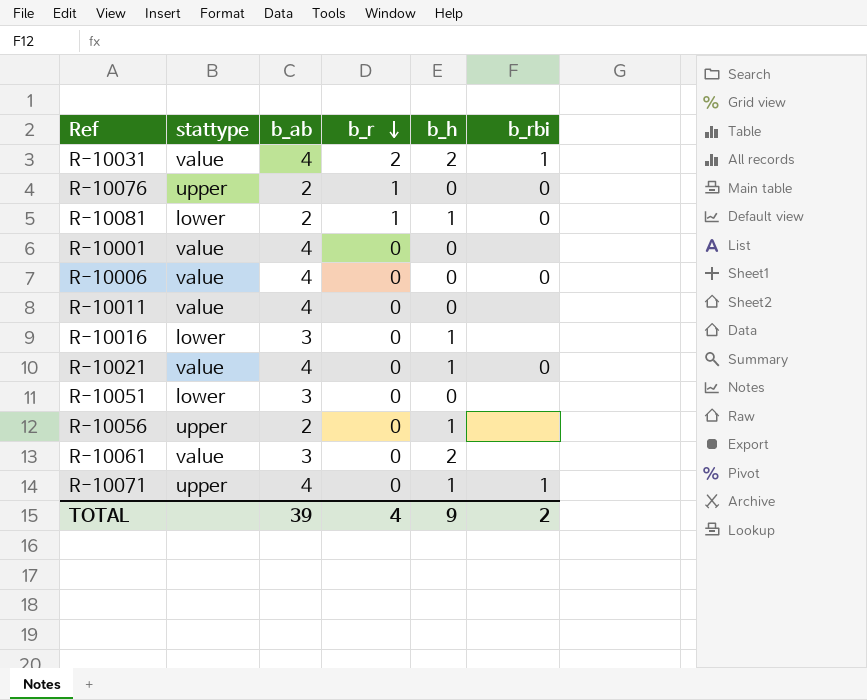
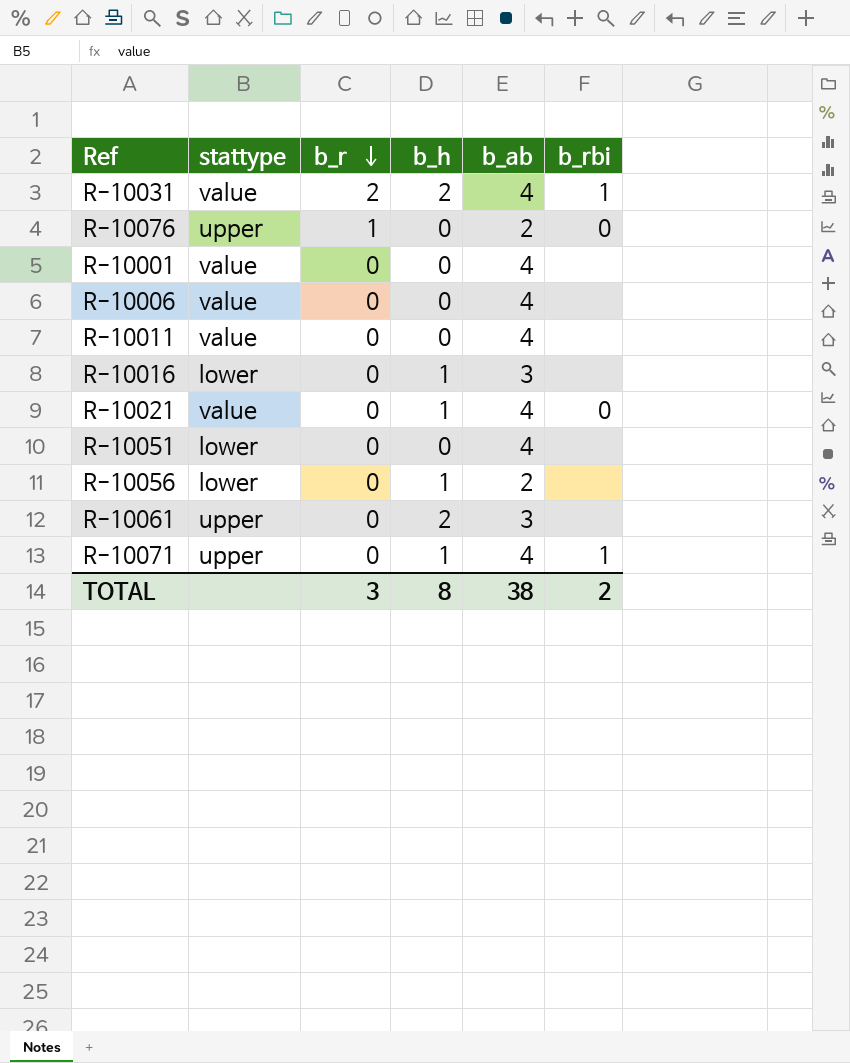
column b_ab | position: 3 -> 5
row R-10081: lower | 2 | 1 | 1 | 0 -> none
R-10006 | b_rbi: 0 -> none
R-10051 | b_ab: 3 -> 4
R-10056 | stattype: upper -> lower
R-10061 | stattype: value -> upper
TOTAL | b_r: 4 -> 3
TOTAL | b_h: 9 -> 8
TOTAL | b_ab: 39 -> 38

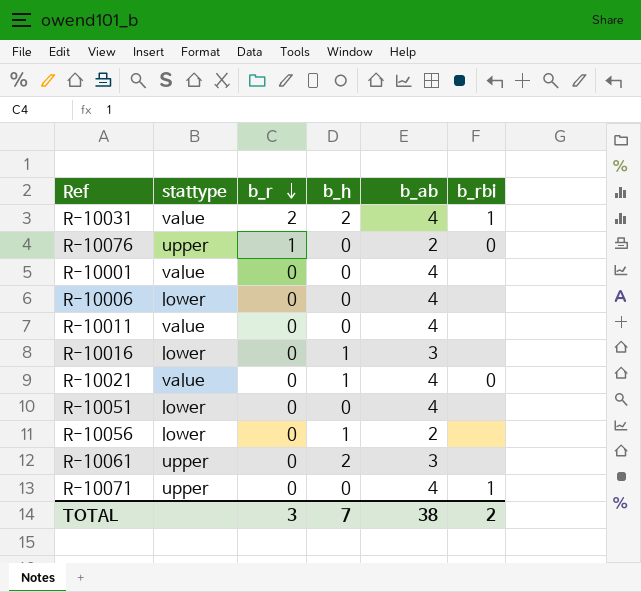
R-10006 | stattype: value -> lower
R-10071 | b_h: 1 -> 0
TOTAL | b_h: 8 -> 7

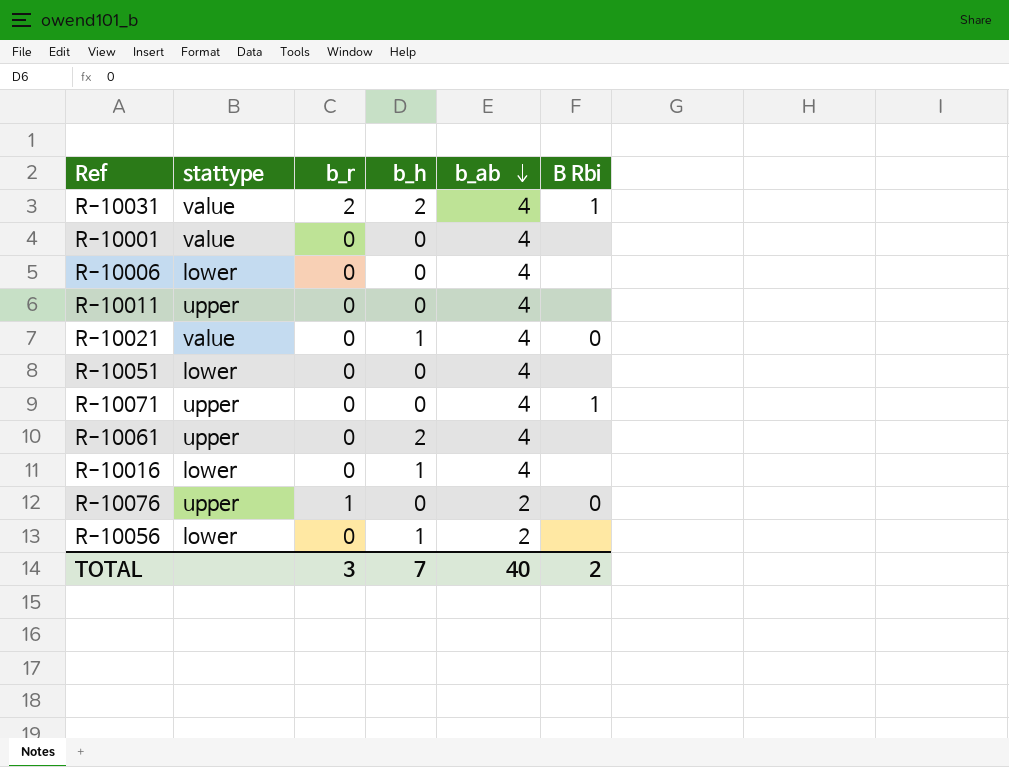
row order: b_r descending -> b_ab descending
column name: b_rbi -> B Rbi
R-10011 | stattype: value -> upper
R-10061 | b_ab: 3 -> 4
R-10016 | b_ab: 3 -> 4
TOTAL | b_ab: 38 -> 40

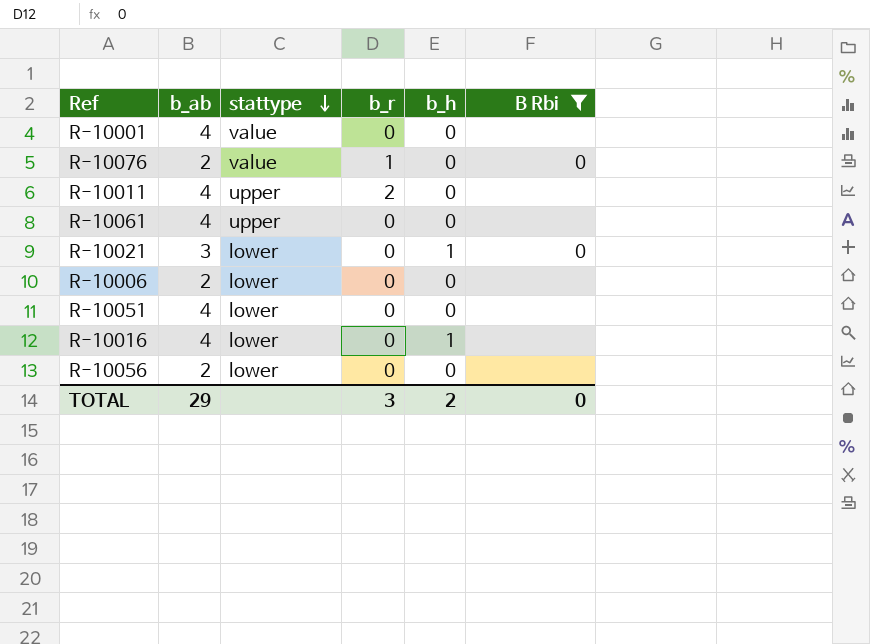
filter: none -> B Rbi != 1
row order: b_ab descending -> stattype descending
column b_ab | position: 5 -> 2
R-10076 | stattype: upper -> value
R-10011 | b_r: 0 -> 2
R-10061 | b_h: 2 -> 0
R-10021 | b_ab: 4 -> 3
R-10021 | stattype: value -> lower
R-10006 | b_ab: 4 -> 2
R-10056 | b_h: 1 -> 0
TOTAL | b_ab: 40 -> 29
TOTAL | b_h: 7 -> 2
TOTAL | B Rbi: 2 -> 0

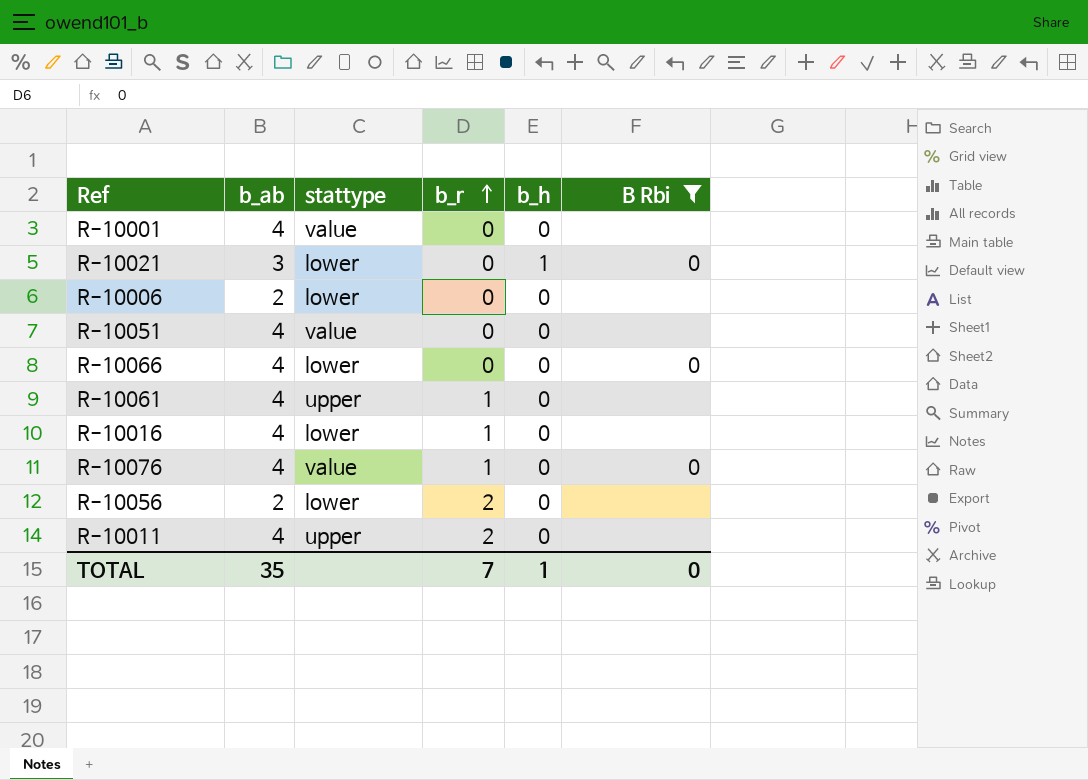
row order: stattype descending -> b_r ascending
R-10051 | stattype: lower -> value
row R-10066: none -> 4 | lower | 0 | 0 | 0
R-10061 | b_r: 0 -> 1
R-10016 | b_r: 0 -> 1
R-10016 | b_h: 1 -> 0
R-10076 | b_ab: 2 -> 4
R-10056 | b_r: 0 -> 2
TOTAL | b_ab: 29 -> 35
TOTAL | b_r: 3 -> 7
TOTAL | b_h: 2 -> 1

